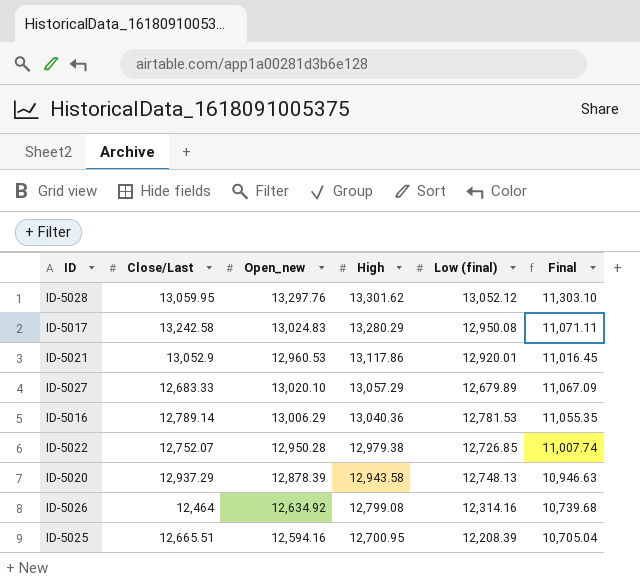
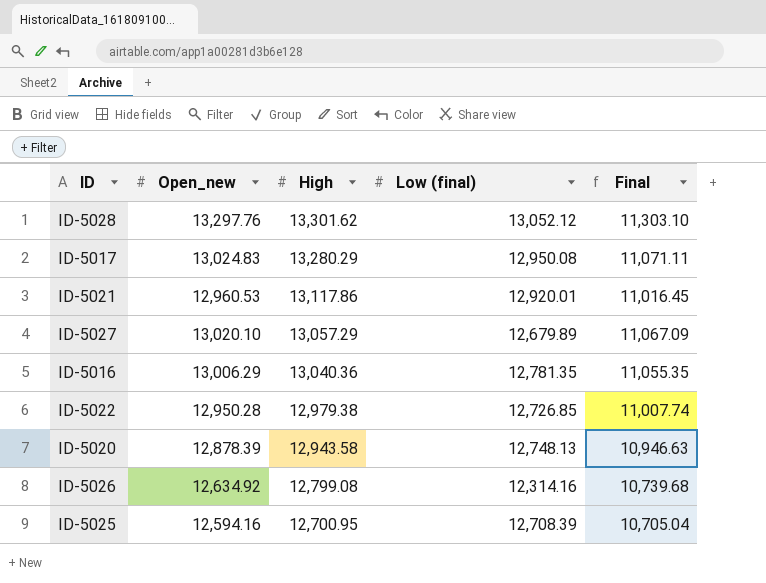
column Close/Last | position: 2 -> none
ID-5016 | Low (final): 12,781.53 -> 12,781.35
ID-5025 | Low (final): 12,208.39 -> 12,708.39

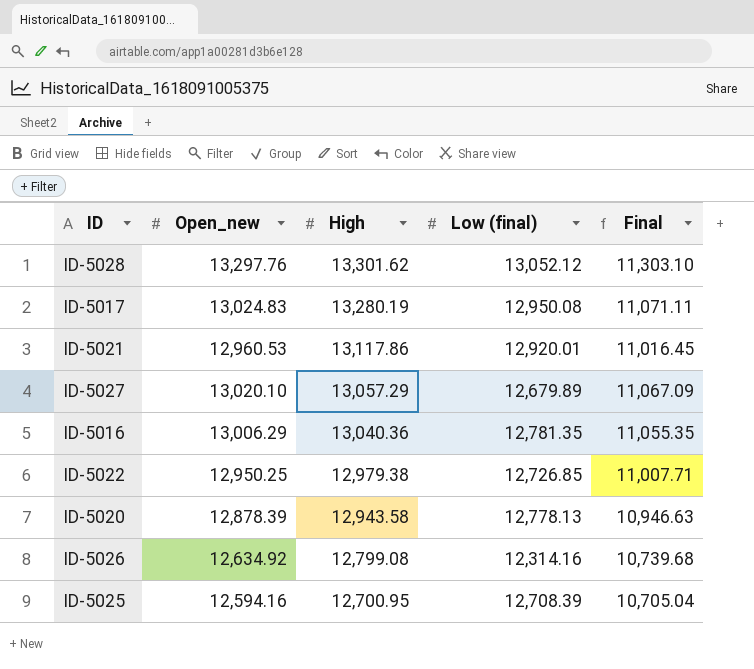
ID-5017 | High: 13,280.29 -> 13,280.19
ID-5022 | Open_new: 12,950.28 -> 12,950.25
ID-5022 | Final: 11,007.74 -> 11,007.71
ID-5020 | Low (final): 12,748.13 -> 12,778.13

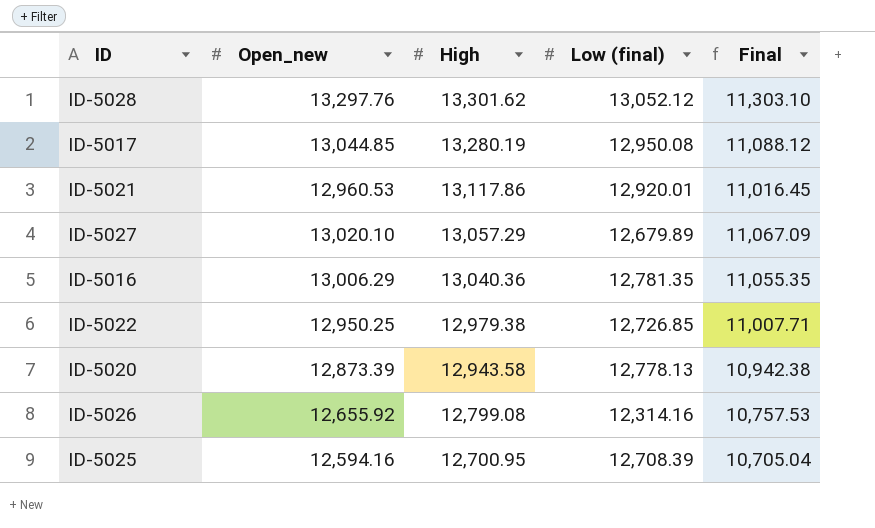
ID-5017 | Open_new: 13,024.83 -> 13,044.85
ID-5017 | Final: 11,071.11 -> 11,088.12
ID-5020 | Open_new: 12,878.39 -> 12,873.39
ID-5020 | Final: 10,946.63 -> 10,942.38
ID-5026 | Open_new: 12,634.92 -> 12,655.92
ID-5026 | Final: 10,739.68 -> 10,757.53

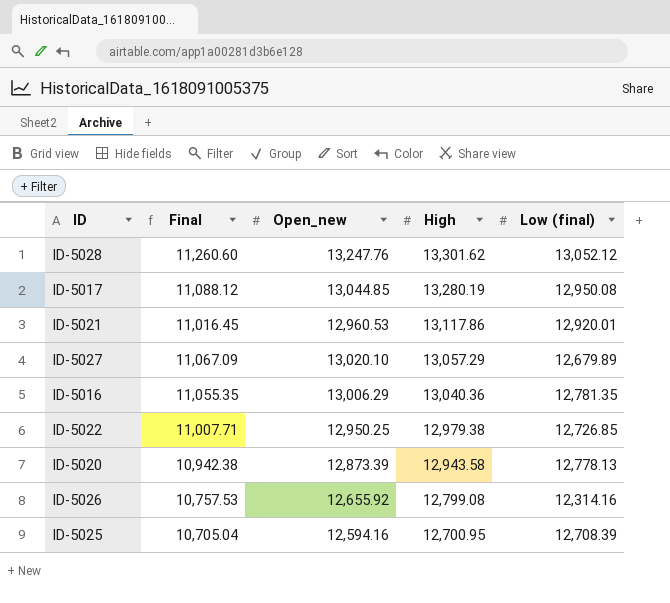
column Final | position: 5 -> 2
ID-5028 | Final: 11,303.10 -> 11,260.60
ID-5028 | Open_new: 13,297.76 -> 13,247.76

